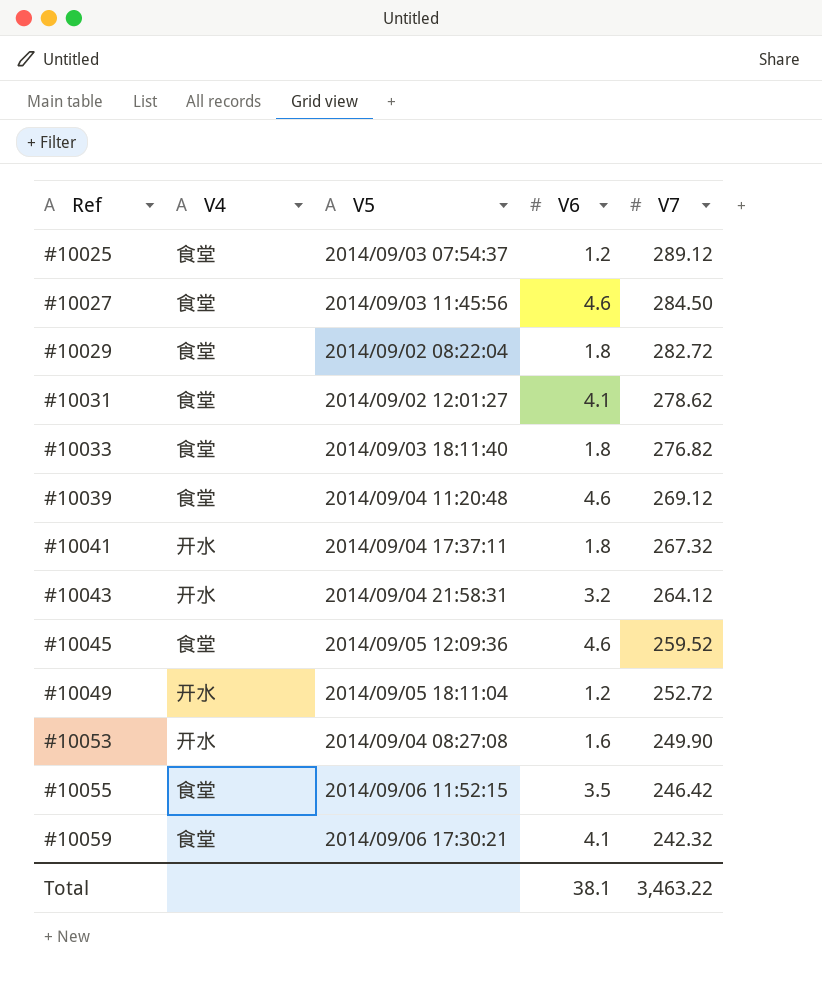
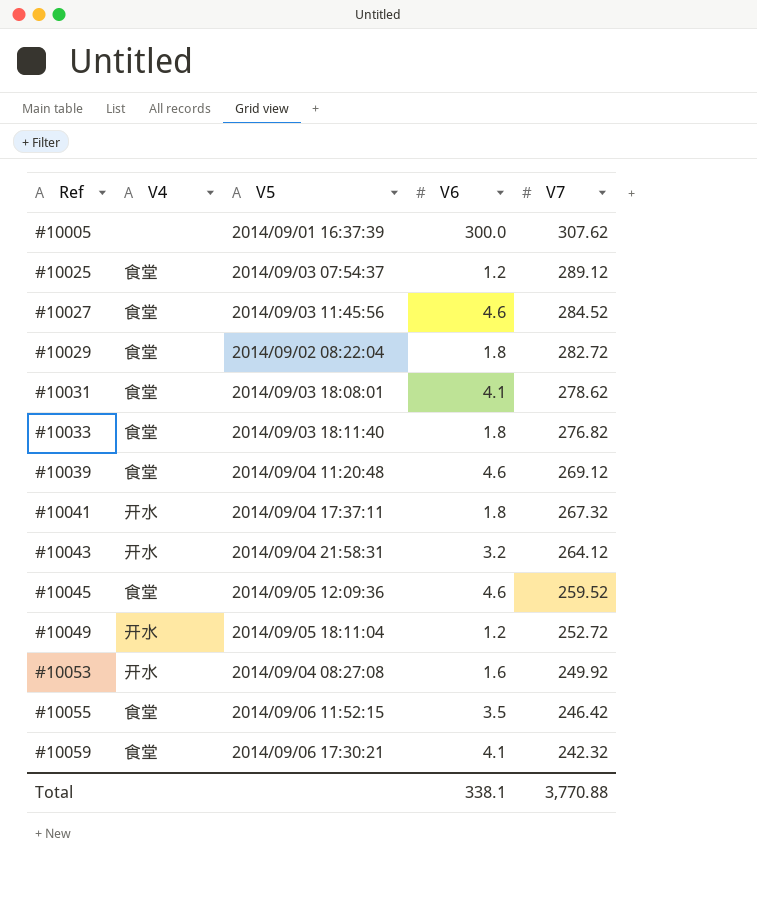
row #10005: none -> none | 2014/09/01 16:37:39 | 300.0 | 307.62
#10027 | V7: 284.50 -> 284.52
#10031 | V5: 2014/09/02 12:01:27 -> 2014/09/03 18:08:01
#10053 | V7: 249.90 -> 249.92
Total | V6: 38.1 -> 338.1
Total | V7: 3,463.22 -> 3,770.88

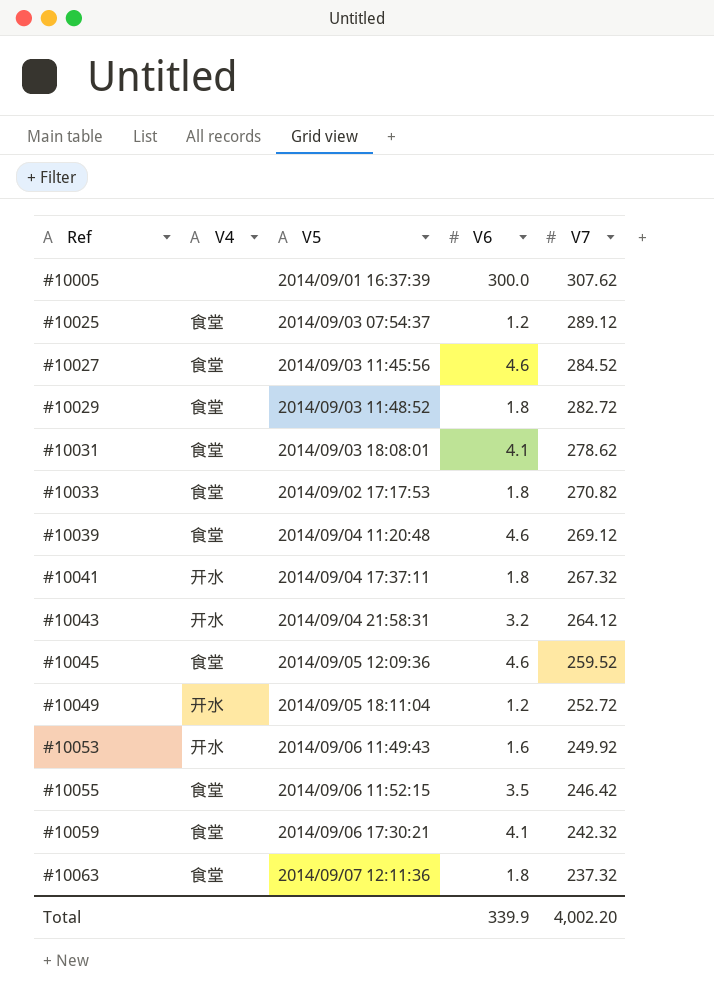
#10029 | V5: 2014/09/02 08:22:04 -> 2014/09/03 11:48:52
#10033 | V5: 2014/09/03 18:11:40 -> 2014/09/02 17:17:53
#10033 | V7: 276.82 -> 270.82
#10053 | V5: 2014/09/04 08:27:08 -> 2014/09/06 11:49:43
row #10063: none -> 食堂 | 2014/09/07 12:11:36 | 1.8 | 237.32
Total | V6: 338.1 -> 339.9
Total | V7: 3,770.88 -> 4,002.20

